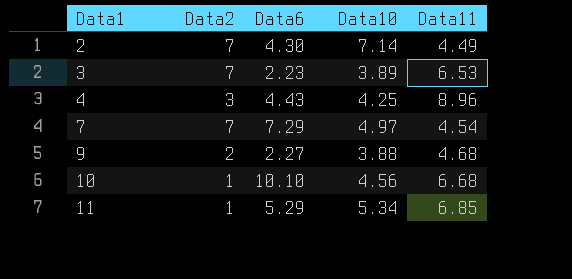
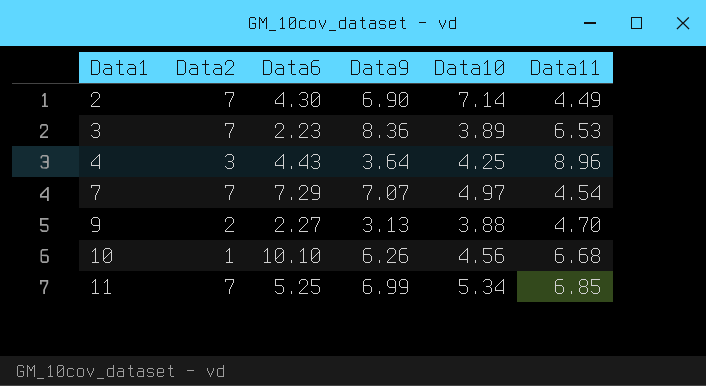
column Data9 | position: none -> 4
9 | Data11: 4.68 -> 4.70
11 | Data2: 1 -> 7
11 | Data6: 5.29 -> 5.25

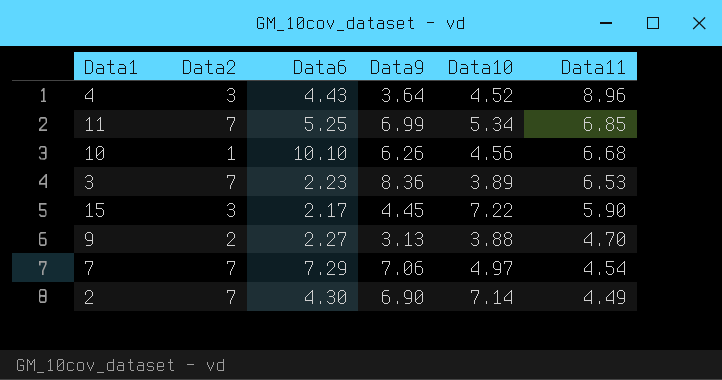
row order: Data1 ascending -> Data11 descending
4 | Data10: 4.25 -> 4.52
row 15: none -> 3 | 2.17 | 4.45 | 7.22 | 5.90
7 | Data9: 7.07 -> 7.06

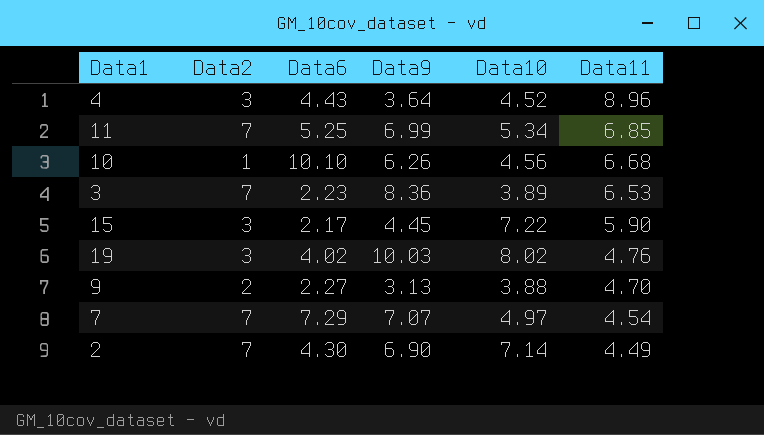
row 19: none -> 3 | 4.02 | 10.03 | 8.02 | 4.76
7 | Data9: 7.06 -> 7.07

